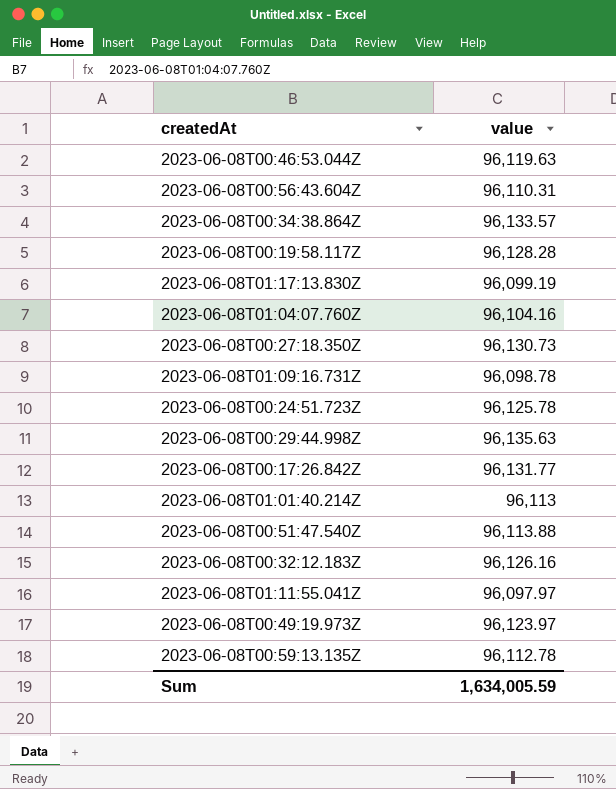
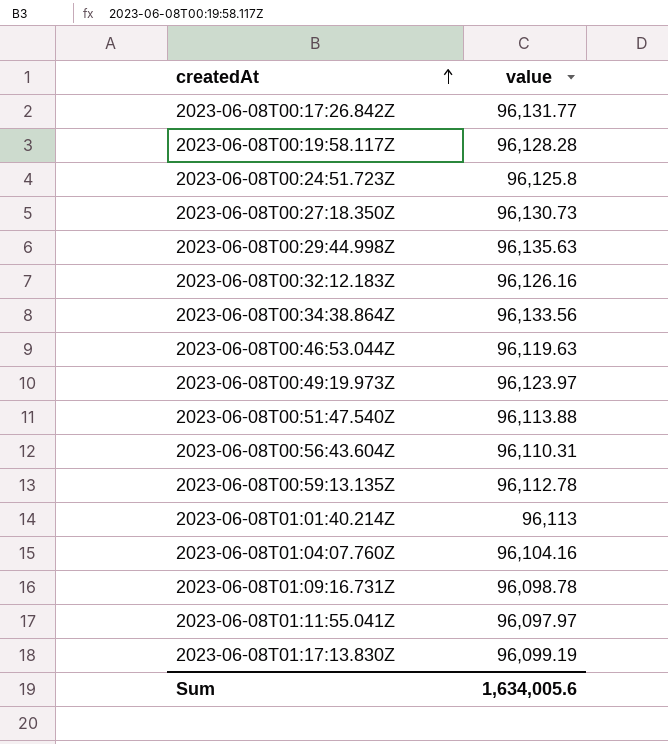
row order: none -> createdAt ascending
2023-06-08T00:24:51.723Z | value: 96,125.78 -> 96,125.8
2023-06-08T00:34:38.864Z | value: 96,133.57 -> 96,133.56
Sum | value: 1,634,005.59 -> 1,634,005.6

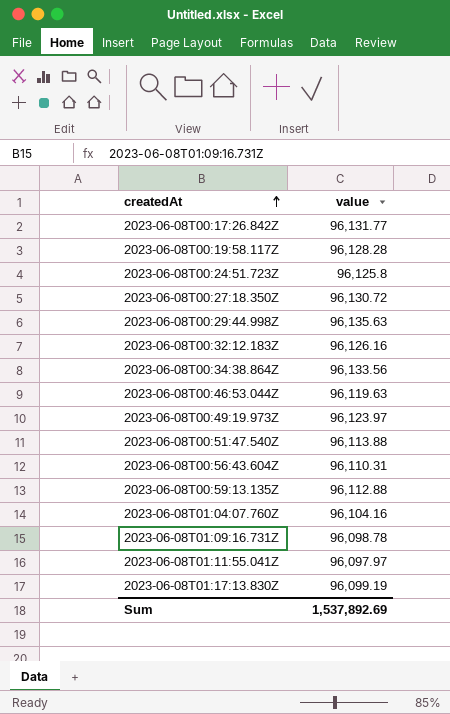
row 2023-06-08T01:01:40.214Z: 96,113 -> none
2023-06-08T00:27:18.350Z | value: 96,130.73 -> 96,130.72
2023-06-08T00:59:13.135Z | value: 96,112.78 -> 96,112.88
Sum | value: 1,634,005.6 -> 1,537,892.69

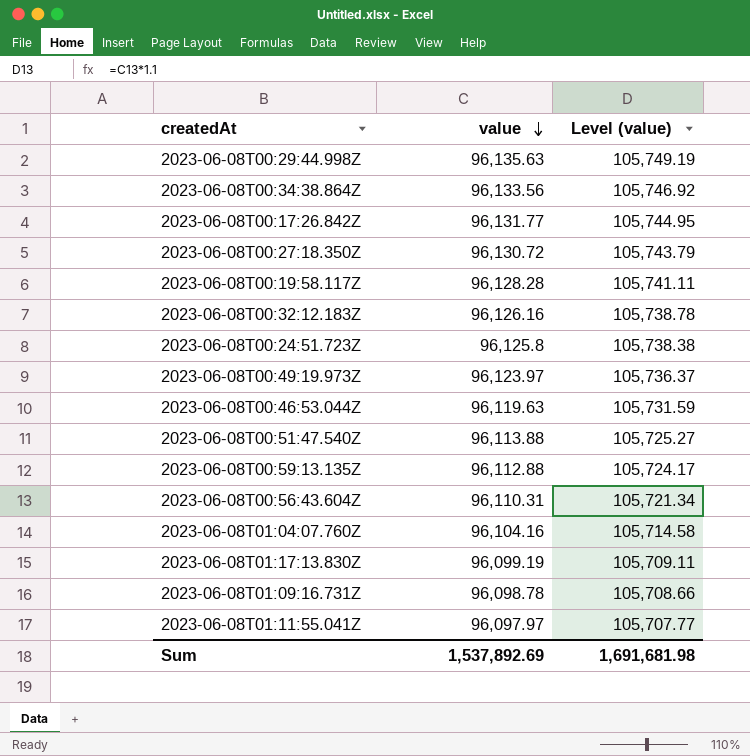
row order: createdAt ascending -> value descending
column Level (value) | formula: none -> [value] * 1.1

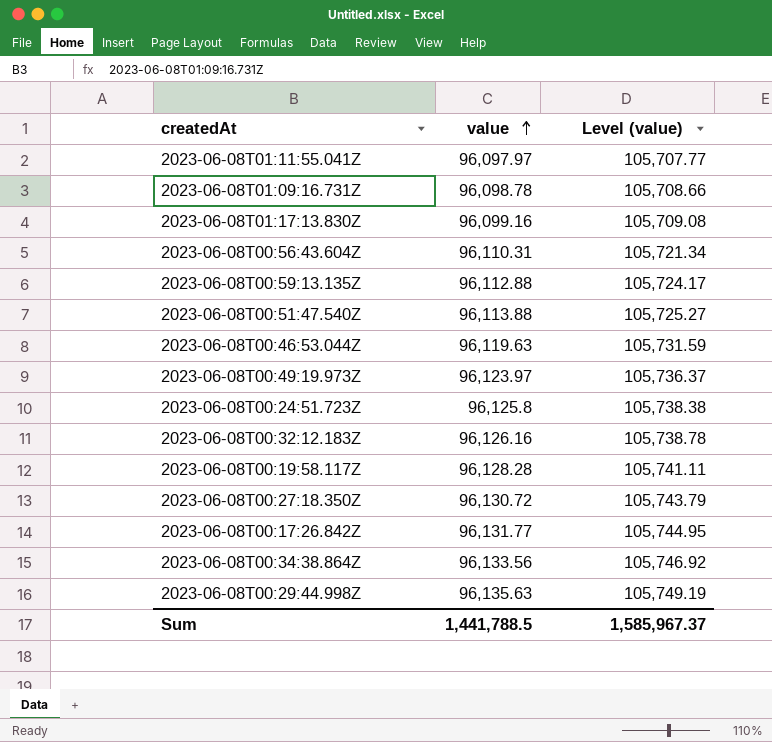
row order: value descending -> value ascending
row 2023-06-08T01:04:07.760Z: 96,104.16 | 105,714.58 -> none
2023-06-08T01:17:13.830Z | value: 96,099.19 -> 96,099.16
2023-06-08T01:17:13.830Z | Level (value): 105,709.11 -> 105,709.08
Sum | value: 1,537,892.69 -> 1,441,788.5
Sum | Level (value): 1,691,681.98 -> 1,585,967.37

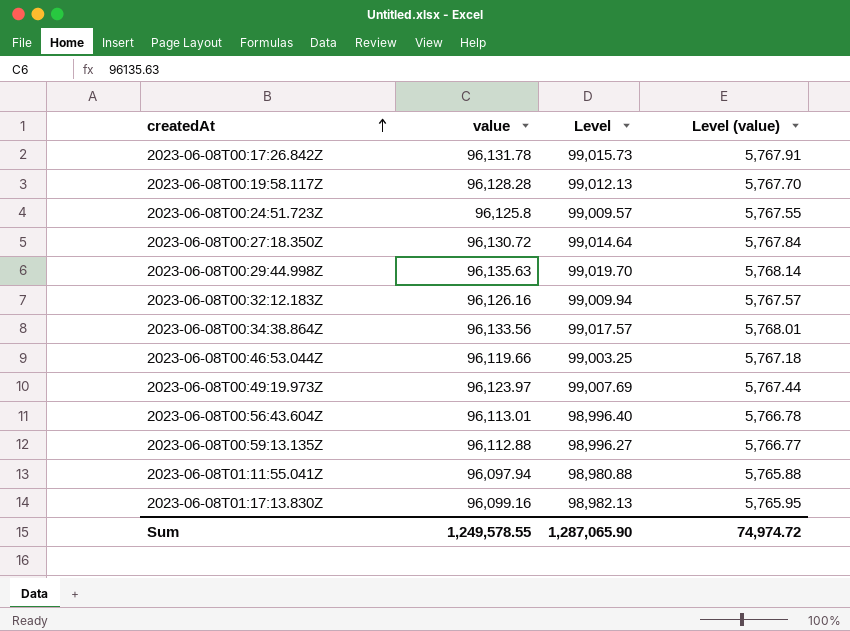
row order: value ascending -> createdAt ascending
column Level | formula: none -> [value] * 1.03
column Level (value) | formula: [value] * 1.1 -> [value] * 0.06
row 2023-06-08T01:09:16.731Z: 96,098.78 | 105,708.66 -> none
row 2023-06-08T00:51:47.540Z: 96,113.88 | 105,725.27 -> none
2023-06-08T00:17:26.842Z | value: 96,131.77 -> 96,131.78
2023-06-08T00:46:53.044Z | value: 96,119.63 -> 96,119.66
2023-06-08T00:56:43.604Z | value: 96,110.31 -> 96,113.01
2023-06-08T01:11:55.041Z | value: 96,097.97 -> 96,097.94
Sum | value: 1,441,788.5 -> 1,249,578.55
Sum | Level (value): 1,585,967.37 -> 74,974.72

